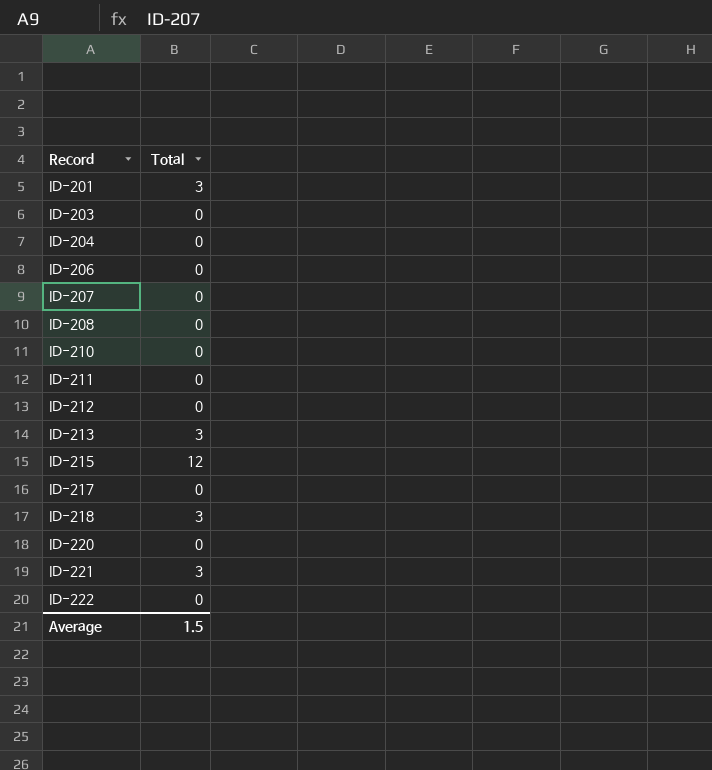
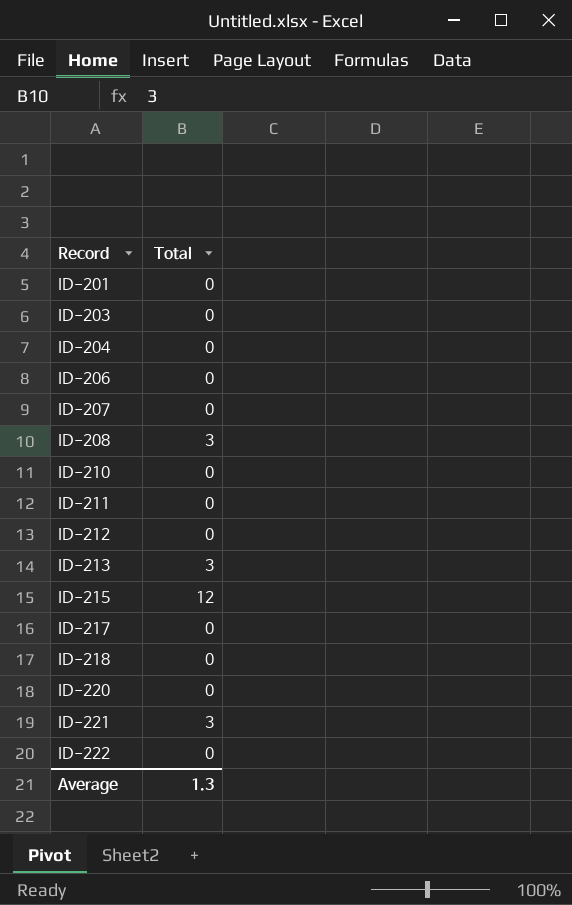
ID-201 | Total: 3 -> 0
ID-208 | Total: 0 -> 3
ID-218 | Total: 3 -> 0
Average | Total: 1.5 -> 1.3

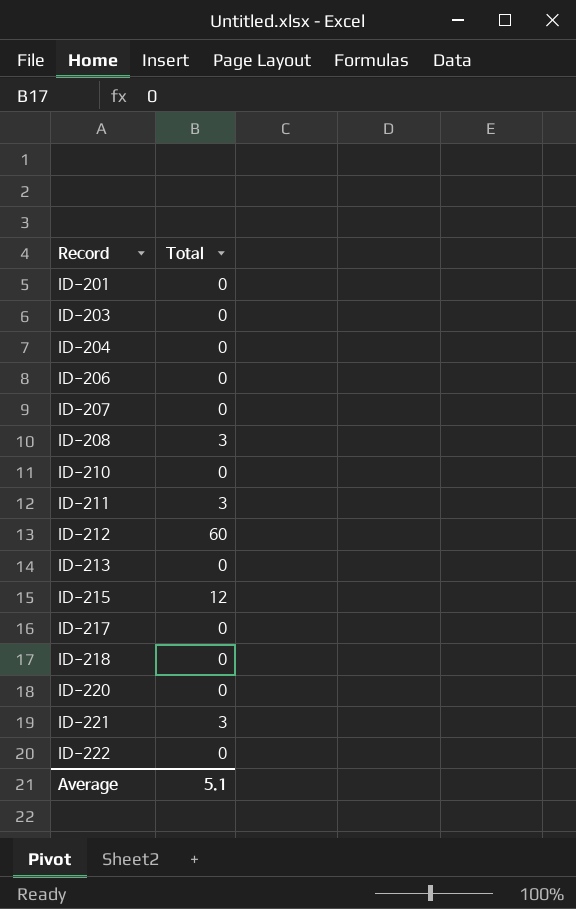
ID-211 | Total: 0 -> 3
ID-212 | Total: 0 -> 60
ID-213 | Total: 3 -> 0
Average | Total: 1.3 -> 5.1

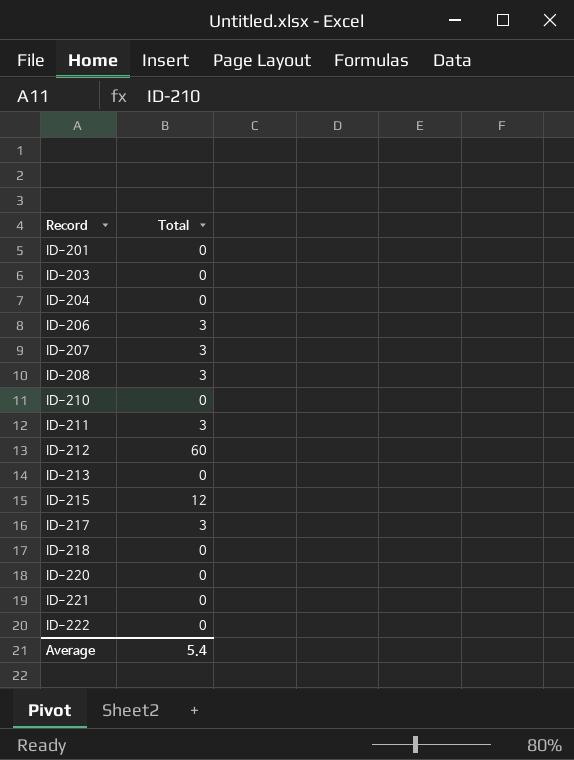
ID-206 | Total: 0 -> 3
ID-207 | Total: 0 -> 3
ID-217 | Total: 0 -> 3
ID-221 | Total: 3 -> 0
Average | Total: 5.1 -> 5.4

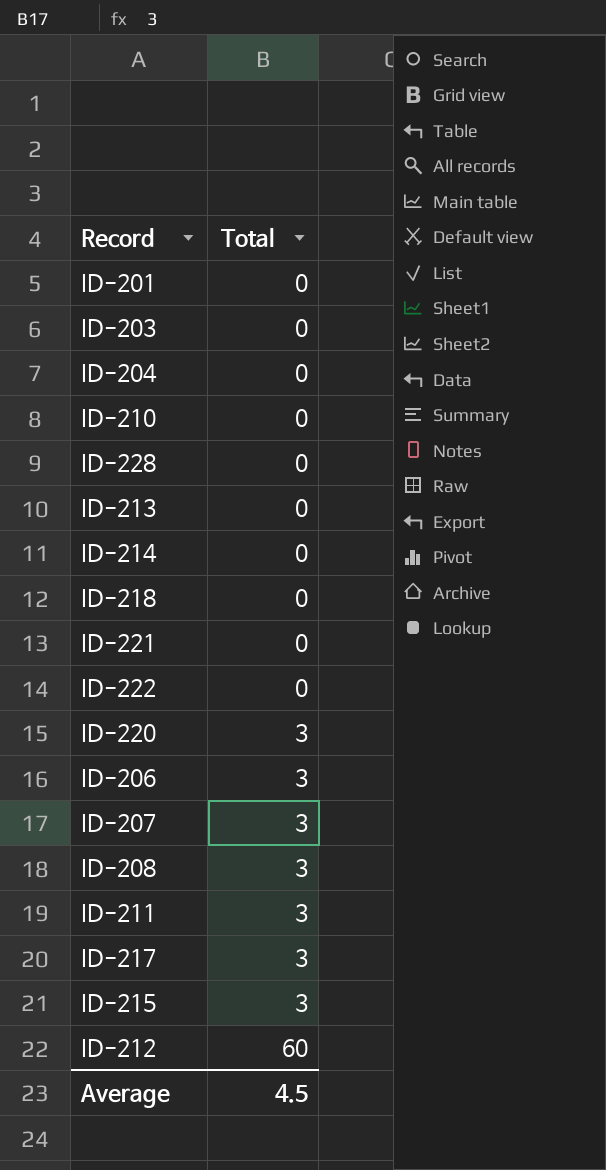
row order: Record ascending -> Total ascending
row ID-228: none -> 0
row ID-214: none -> 0
ID-220 | Total: 0 -> 3
ID-215 | Total: 12 -> 3
Average | Total: 5.4 -> 4.5

